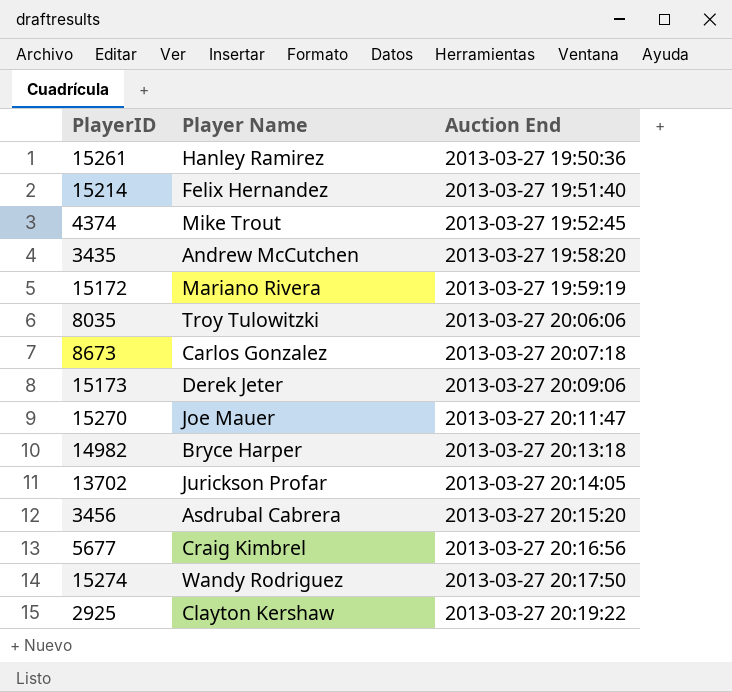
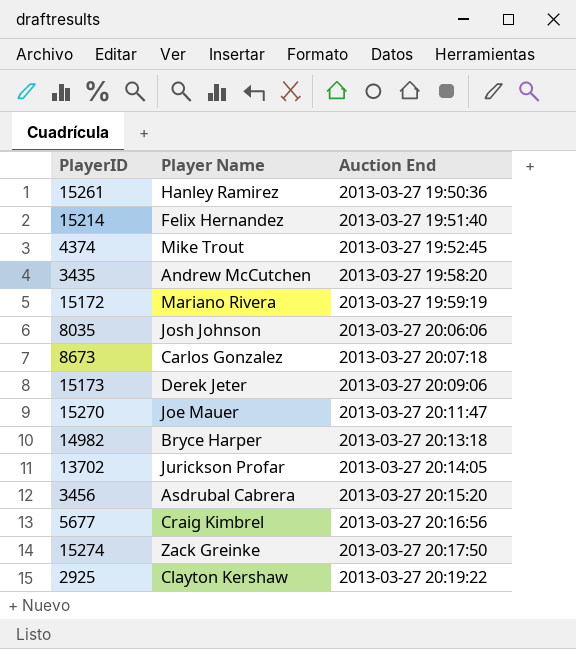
8035 | Player Name: Troy Tulowitzki -> Josh Johnson
15274 | Player Name: Wandy Rodriguez -> Zack Greinke

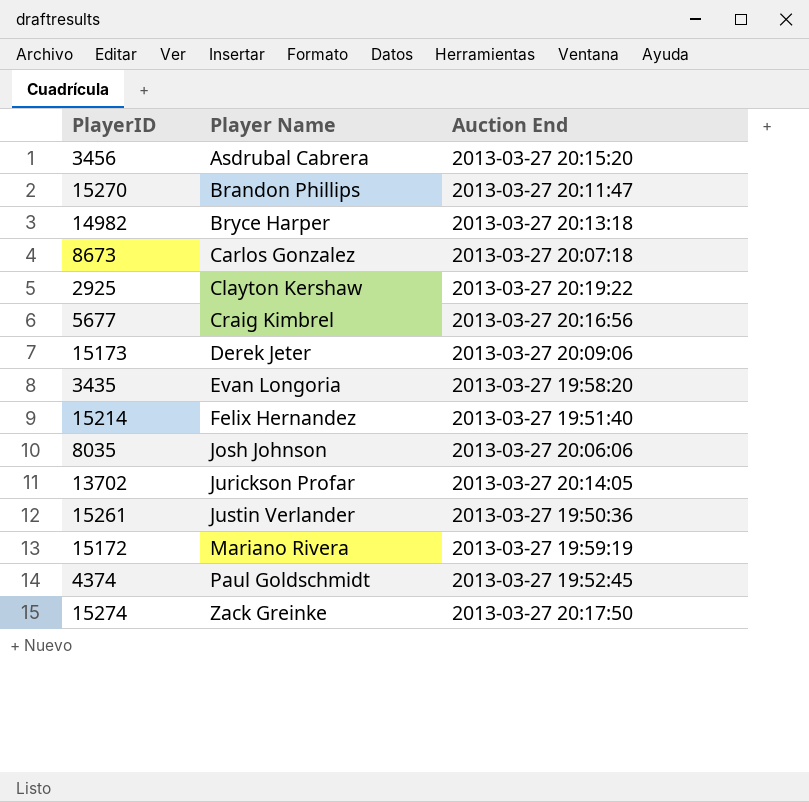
row order: Auction End ascending -> Player Name ascending
15270 | Player Name: Joe Mauer -> Brandon Phillips
3435 | Player Name: Andrew McCutchen -> Evan Longoria
15261 | Player Name: Hanley Ramirez -> Justin Verlander
4374 | Player Name: Mike Trout -> Paul Goldschmidt

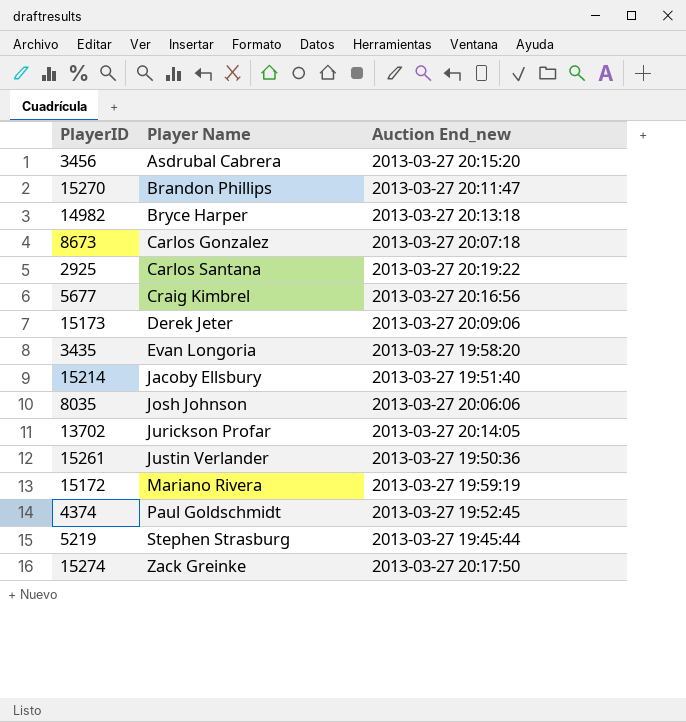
column name: Auction End -> Auction End_new
2925 | Player Name: Clayton Kershaw -> Carlos Santana
15214 | Player Name: Felix Hernandez -> Jacoby Ellsbury
row 5219: none -> Stephen Strasburg | 2013-03-27 19:45:44

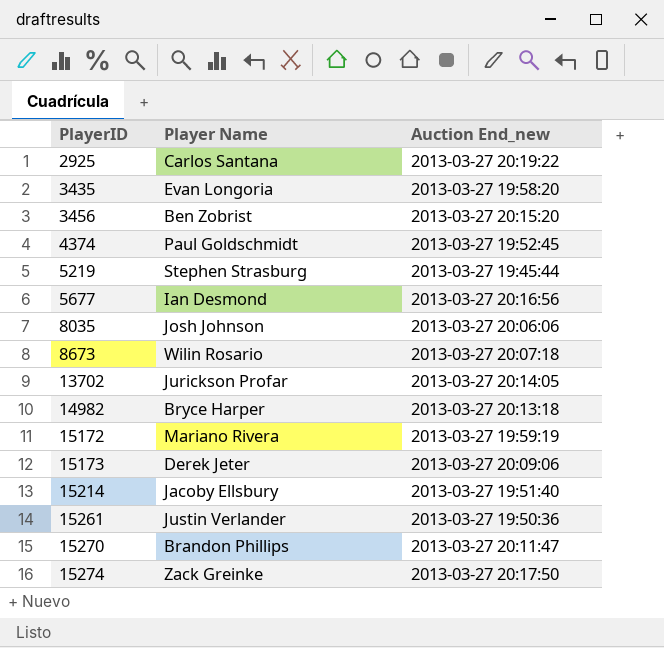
row order: Player Name ascending -> PlayerID ascending
3456 | Player Name: Asdrubal Cabrera -> Ben Zobrist
5677 | Player Name: Craig Kimbrel -> Ian Desmond
8673 | Player Name: Carlos Gonzalez -> Wilin Rosario

